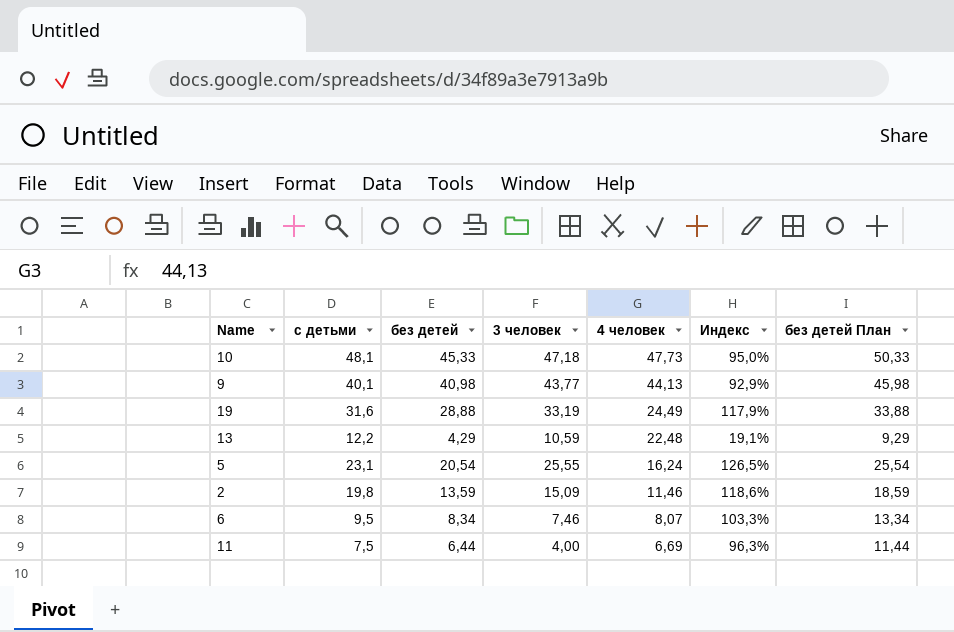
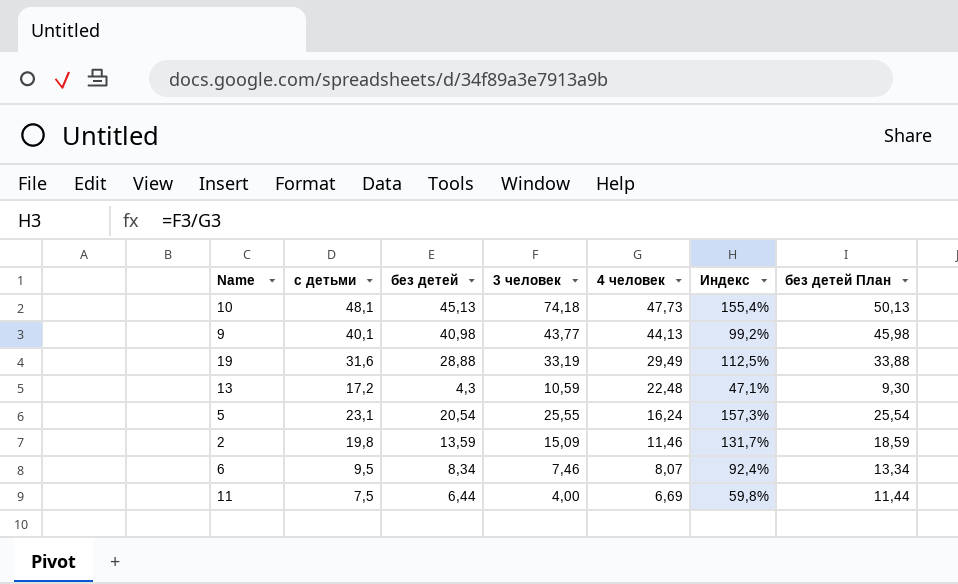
column Индекс | formula: [без детей] / [4 человек] -> [3 человек] / [4 человек]
10 | без детей: 45,33 -> 45,13
10 | 3 человек: 47,18 -> 74,18
10 | без детей План: 50,33 -> 50,13
19 | 4 человек: 24,49 -> 29,49
13 | с детьми: 12,2 -> 17,2
13 | без детей: 4,29 -> 4,3
13 | без детей План: 9,29 -> 9,30

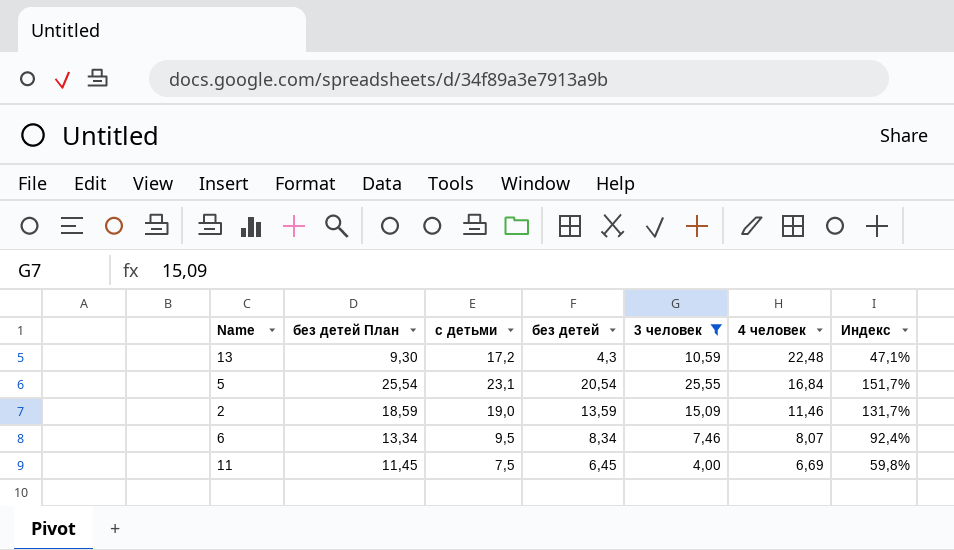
filter: none -> 3 человек <= 25,55
column без детей План | position: 7 -> 2
5 | 4 человек: 16,24 -> 16,84
5 | Индекс: 157,3% -> 151,7%
2 | с детьми: 19,8 -> 19,0
11 | без детей План: 11,44 -> 11,45
11 | без детей: 6,44 -> 6,45

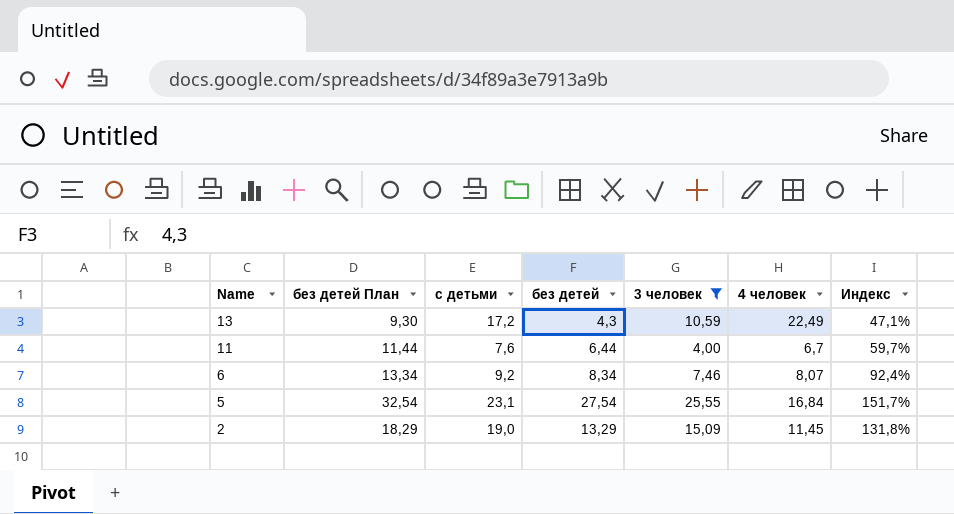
row order: 4 человек descending -> Name descending
13 | 4 человек: 22,48 -> 22,49
11 | без детей План: 11,45 -> 11,44
11 | с детьми: 7,5 -> 7,6
11 | без детей: 6,45 -> 6,44
11 | 4 человек: 6,69 -> 6,7
11 | Индекс: 59,8% -> 59,7%
6 | с детьми: 9,5 -> 9,2
5 | без детей План: 25,54 -> 32,54
5 | без детей: 20,54 -> 27,54
2 | без детей План: 18,59 -> 18,29
2 | без детей: 13,59 -> 13,29
2 | 4 человек: 11,46 -> 11,45
2 | Индекс: 131,7% -> 131,8%

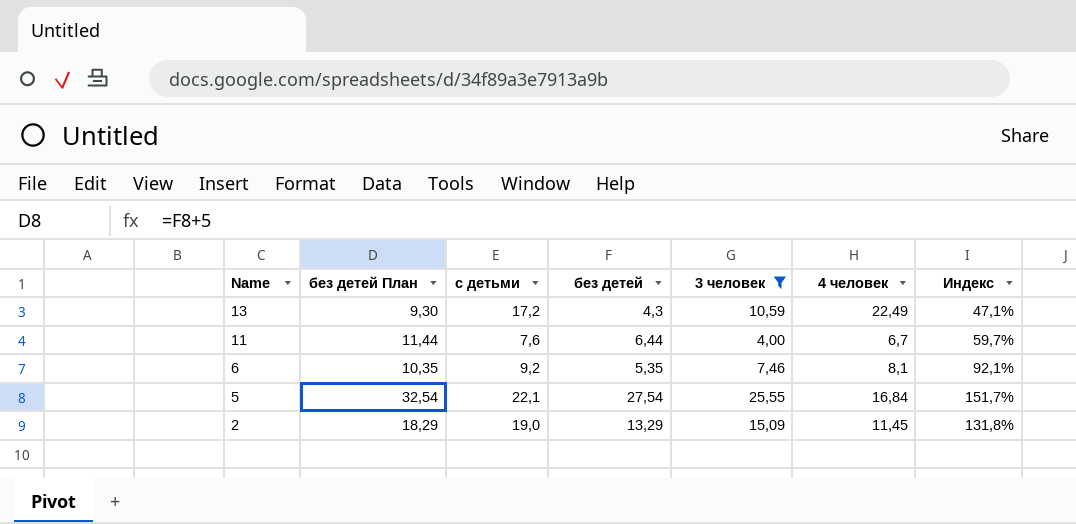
6 | без детей План: 13,34 -> 10,35
6 | без детей: 8,34 -> 5,35
6 | 4 человек: 8,07 -> 8,1
6 | Индекс: 92,4% -> 92,1%
5 | с детьми: 23,1 -> 22,1

